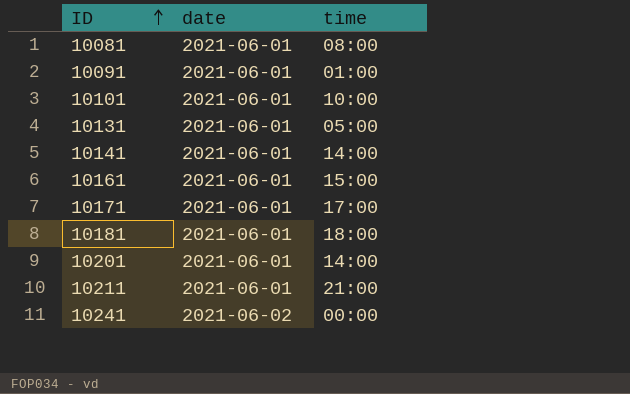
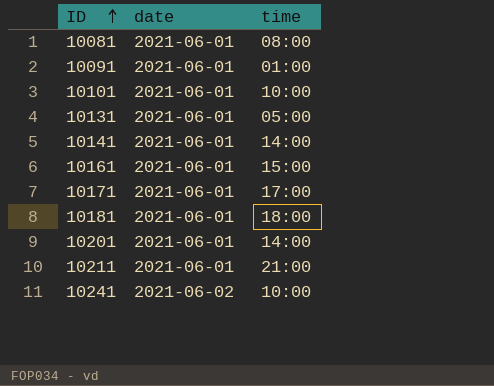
10241 | time: 00:00 -> 10:00

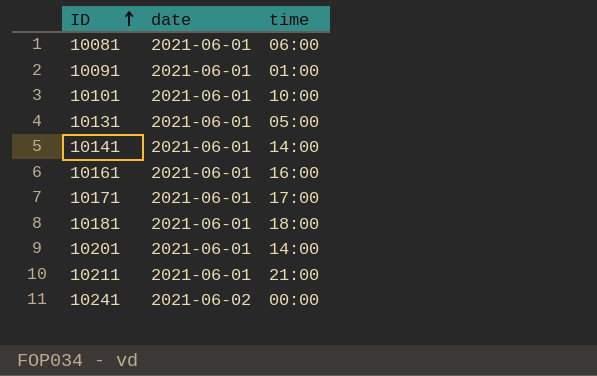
10081 | time: 08:00 -> 06:00
10161 | time: 15:00 -> 16:00
10241 | time: 10:00 -> 00:00

